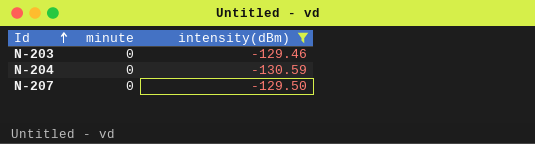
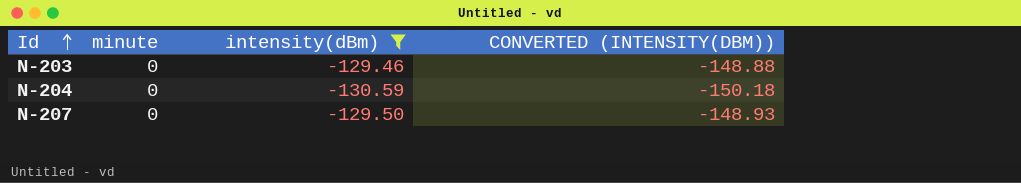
column CONVERTED (INTENSITY(DBM)) | formula: none -> [intensity(dBm)] * 1.15

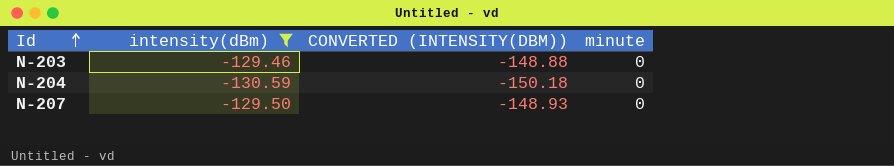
column minute | position: 2 -> 4

